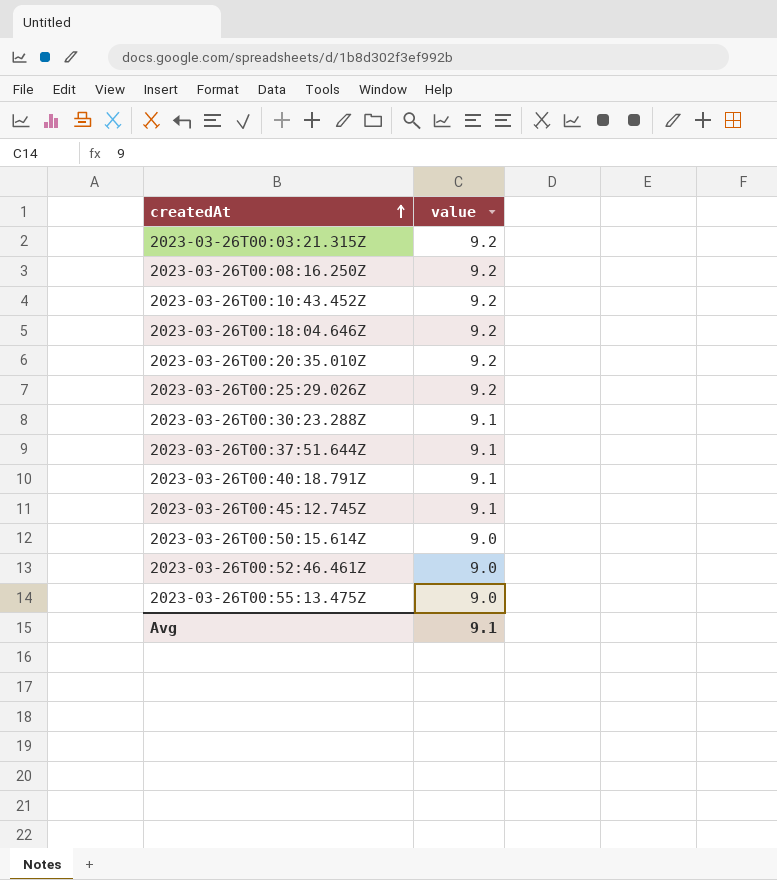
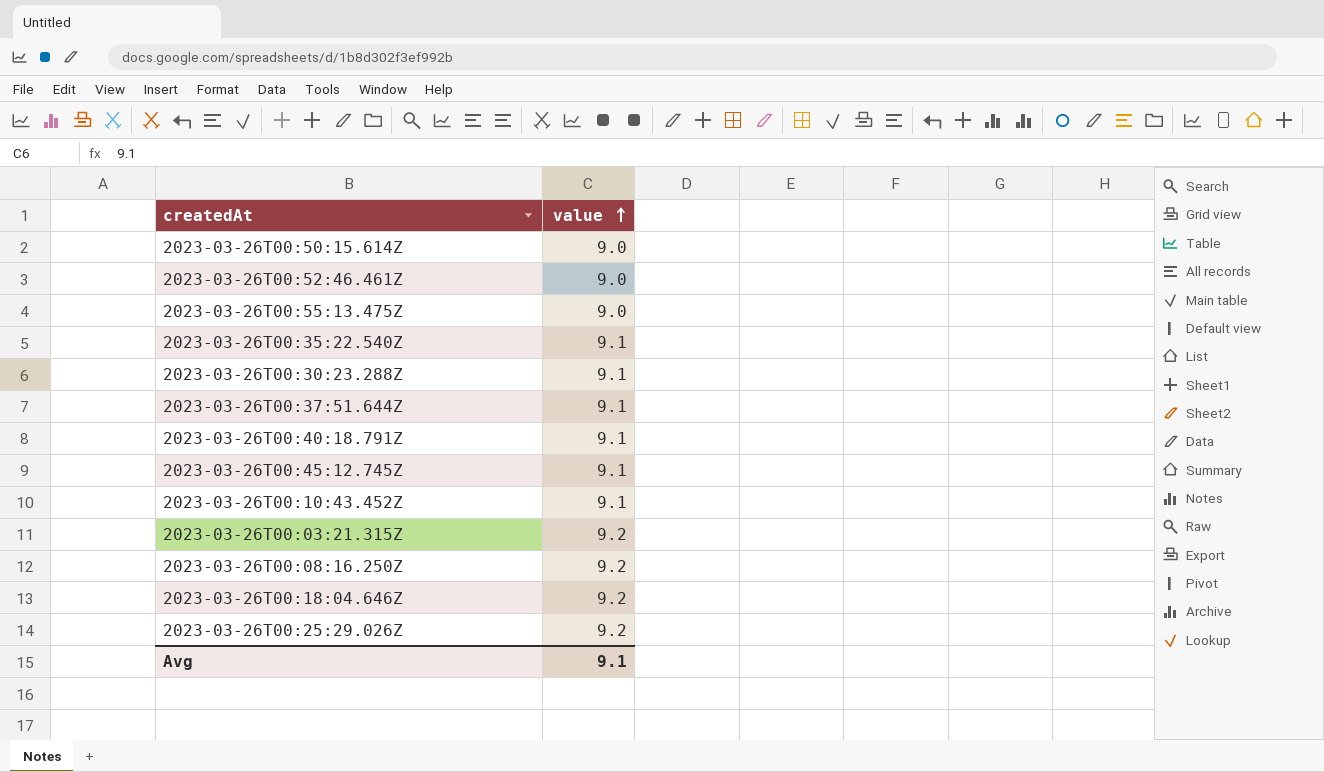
row order: createdAt ascending -> value ascending
row 2023-03-26T00:20:35.010Z: 9.2 -> none
row 2023-03-26T00:35:22.540Z: none -> 9.1
2023-03-26T00:10:43.452Z | value: 9.2 -> 9.1

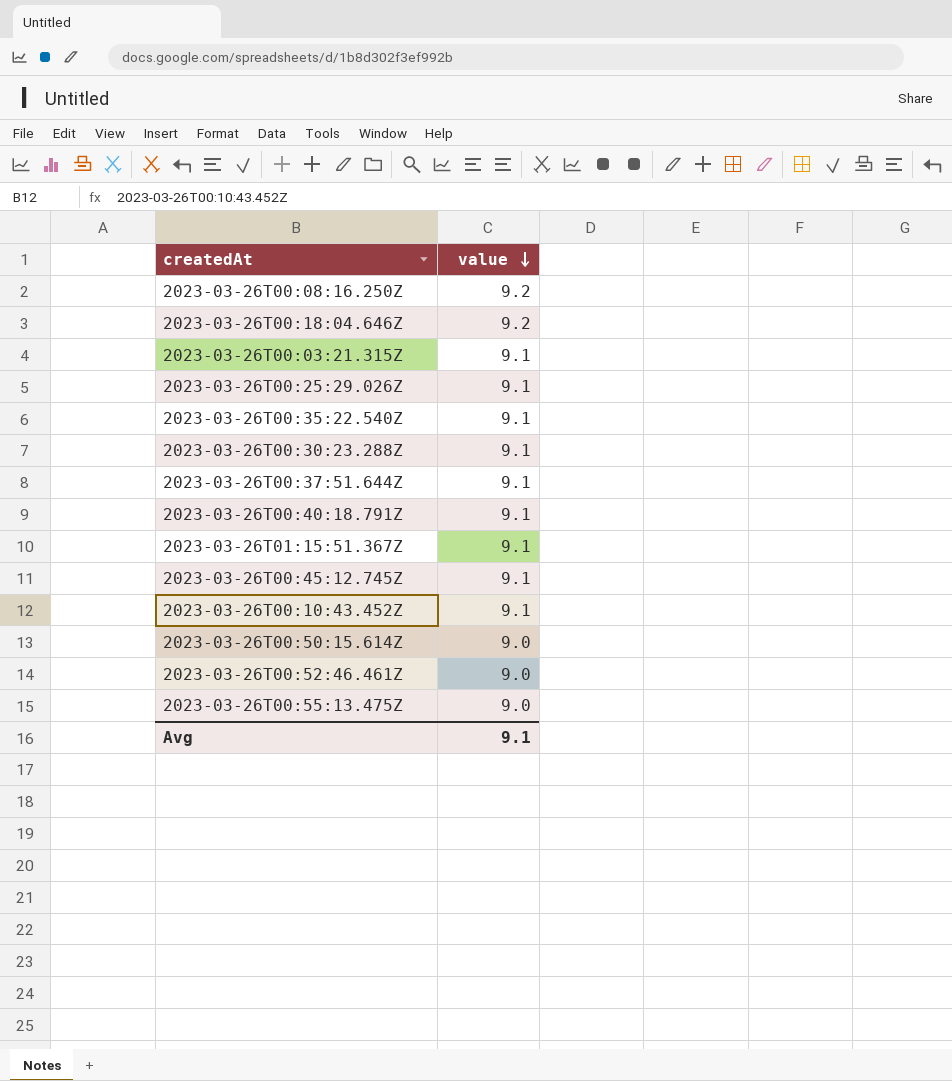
row order: value ascending -> value descending
2023-03-26T00:03:21.315Z | value: 9.2 -> 9.1
2023-03-26T00:25:29.026Z | value: 9.2 -> 9.1
row 2023-03-26T01:15:51.367Z: none -> 9.1

